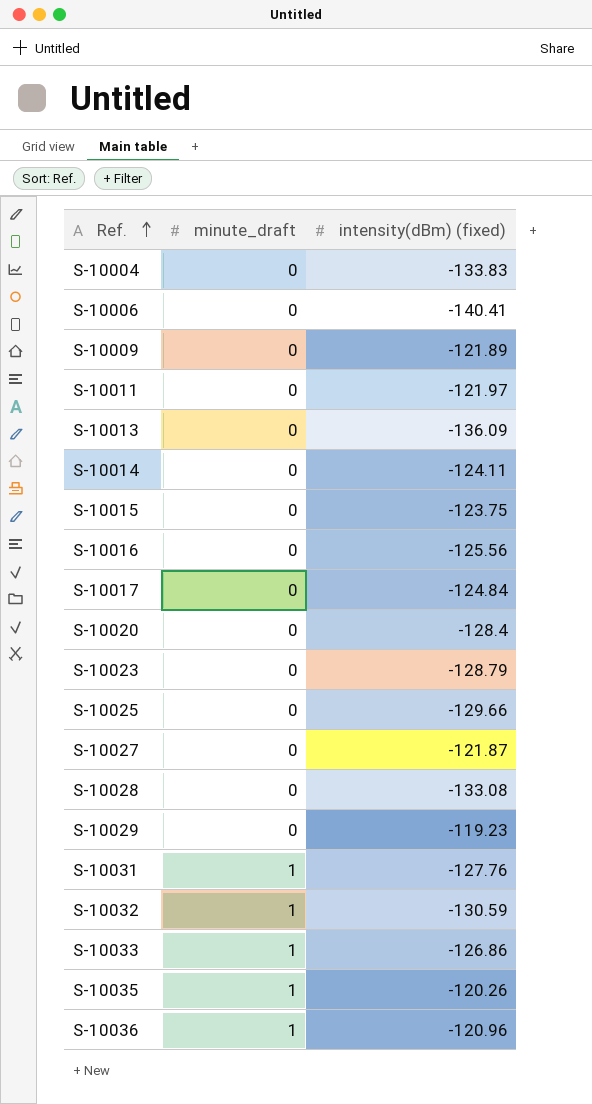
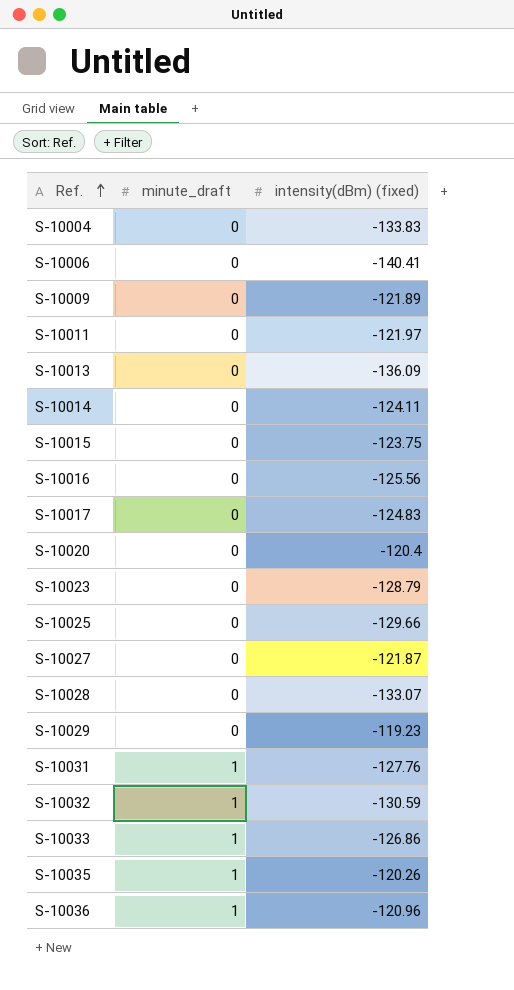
S-10017 | intensity(dBm) (fixed): -124.84 -> -124.83
S-10020 | intensity(dBm) (fixed): -128.4 -> -120.4
S-10028 | intensity(dBm) (fixed): -133.08 -> -133.07

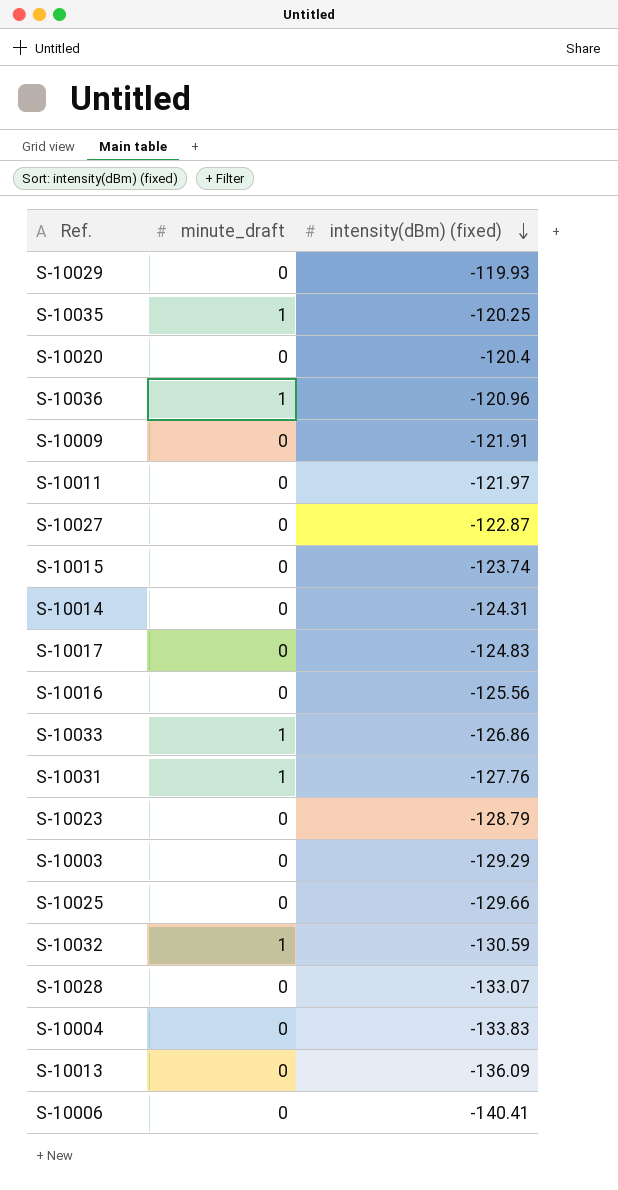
row order: Ref. ascending -> intensity(dBm) (fixed) descending
S-10029 | intensity(dBm) (fixed): -119.23 -> -119.93
S-10035 | intensity(dBm) (fixed): -120.26 -> -120.25
S-10009 | intensity(dBm) (fixed): -121.89 -> -121.91
S-10027 | intensity(dBm) (fixed): -121.87 -> -122.87
S-10015 | intensity(dBm) (fixed): -123.75 -> -123.74
S-10014 | intensity(dBm) (fixed): -124.11 -> -124.31
row S-10003: none -> 0 | -129.29

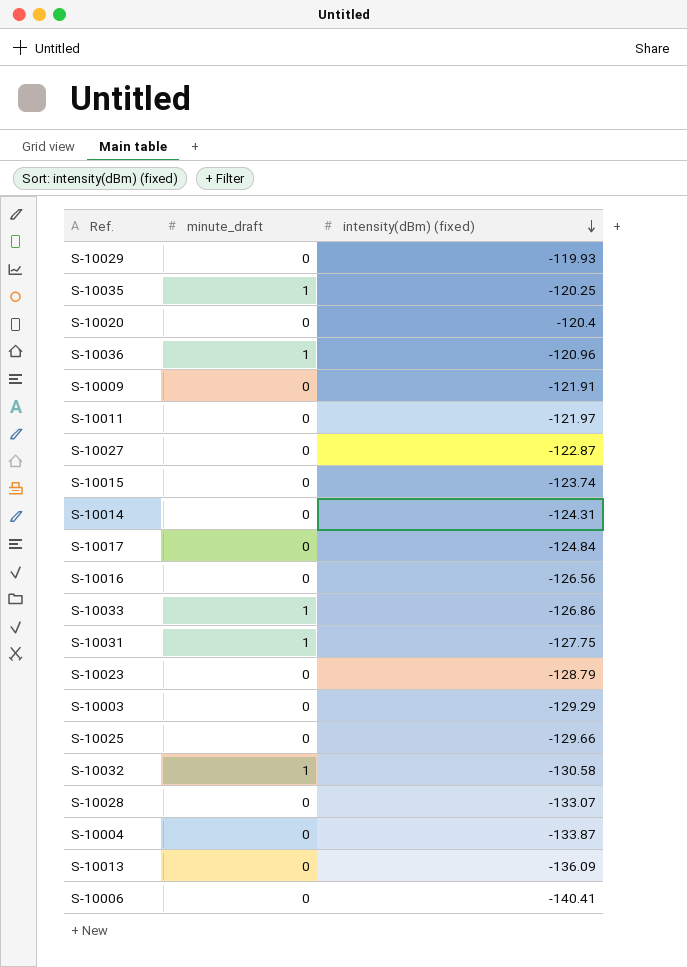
S-10017 | intensity(dBm) (fixed): -124.83 -> -124.84
S-10016 | intensity(dBm) (fixed): -125.56 -> -126.56
S-10031 | intensity(dBm) (fixed): -127.76 -> -127.75
S-10032 | intensity(dBm) (fixed): -130.59 -> -130.58
S-10004 | intensity(dBm) (fixed): -133.83 -> -133.87

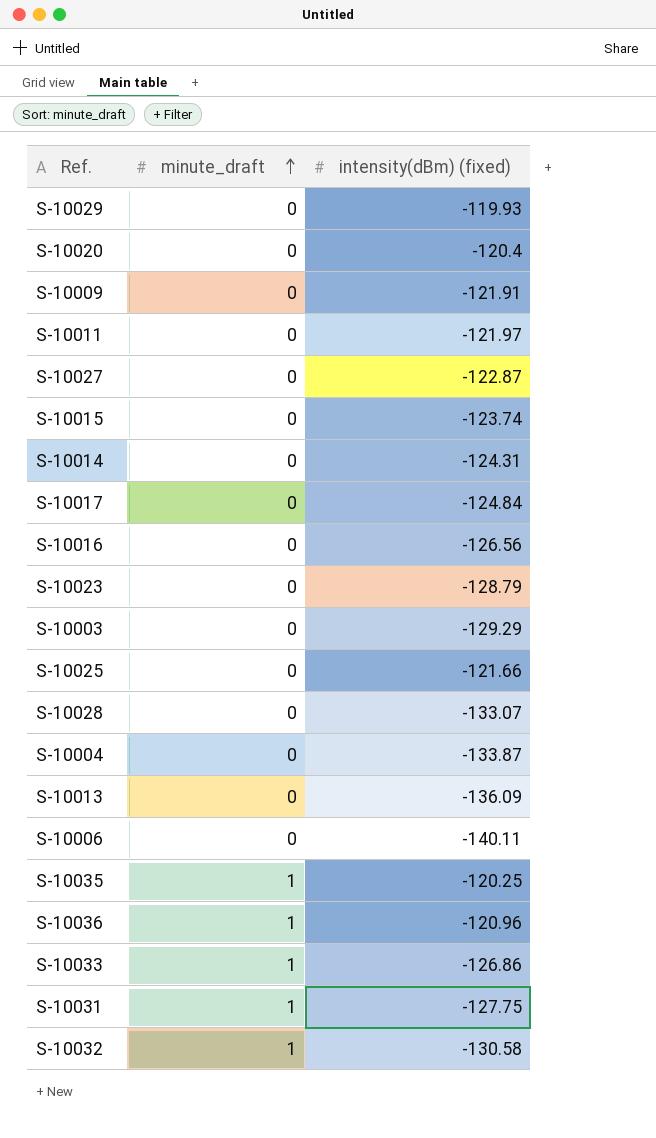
row order: intensity(dBm) (fixed) descending -> minute_draft ascending
S-10025 | intensity(dBm) (fixed): -129.66 -> -121.66
S-10006 | intensity(dBm) (fixed): -140.41 -> -140.11

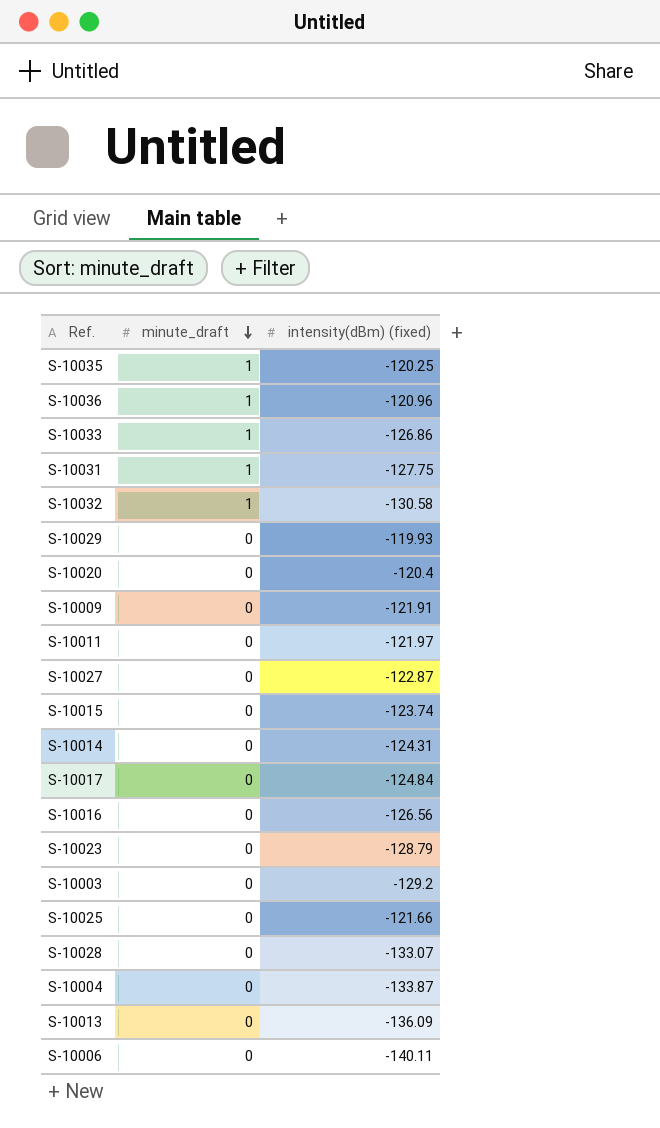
row order: minute_draft ascending -> minute_draft descending
S-10003 | intensity(dBm) (fixed): -129.29 -> -129.2

